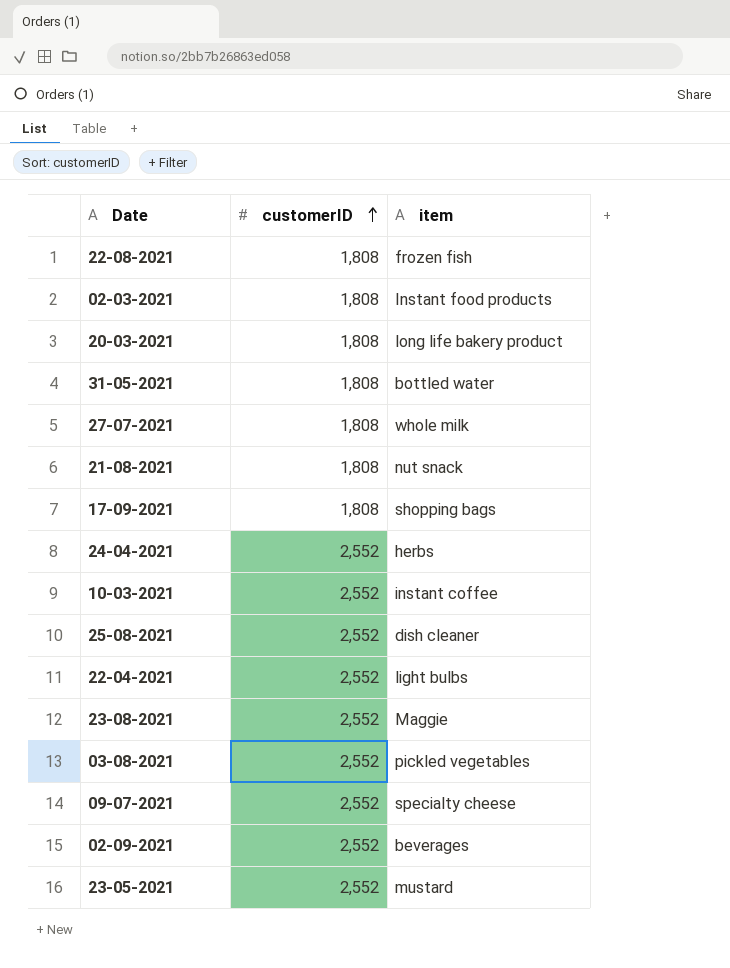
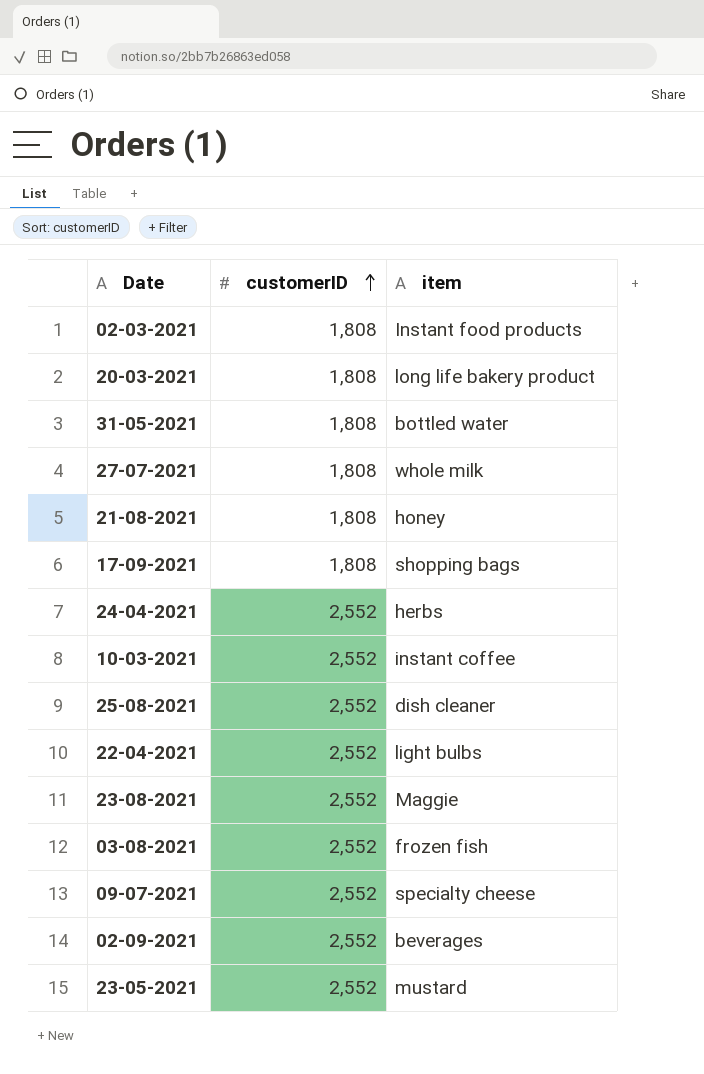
row 22-08-2021: 1,808 | frozen fish -> none
21-08-2021 | item: nut snack -> honey
03-08-2021 | item: pickled vegetables -> frozen fish

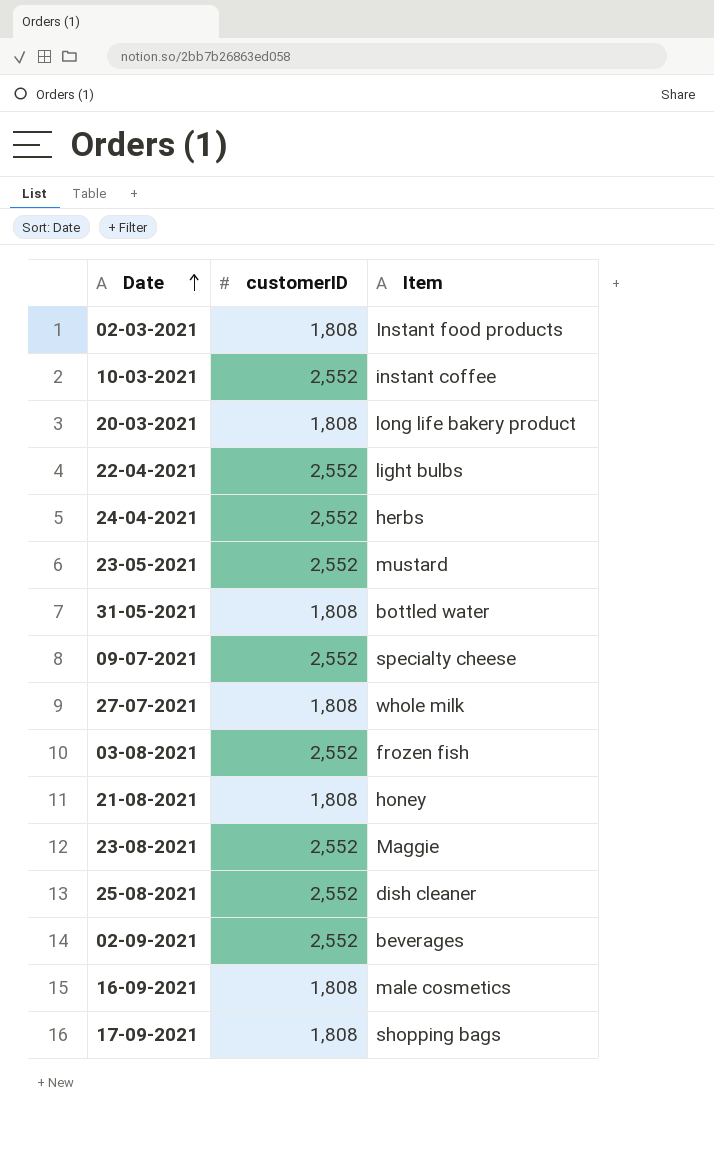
row order: customerID ascending -> Date ascending
column name: item -> Item
row 16-09-2021: none -> 1,808 | male cosmetics

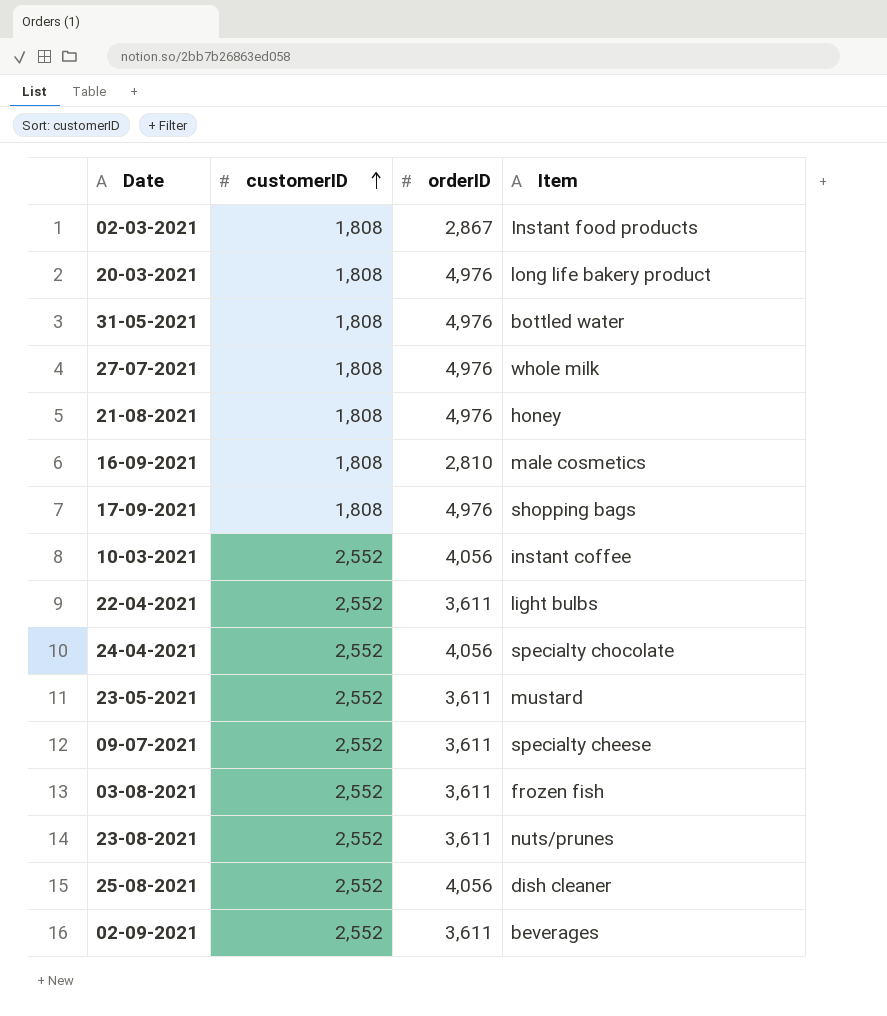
row order: Date ascending -> customerID ascending
column orderID | position: none -> 3
24-04-2021 | Item: herbs -> specialty chocolate
23-08-2021 | Item: Maggie -> nuts/prunes

